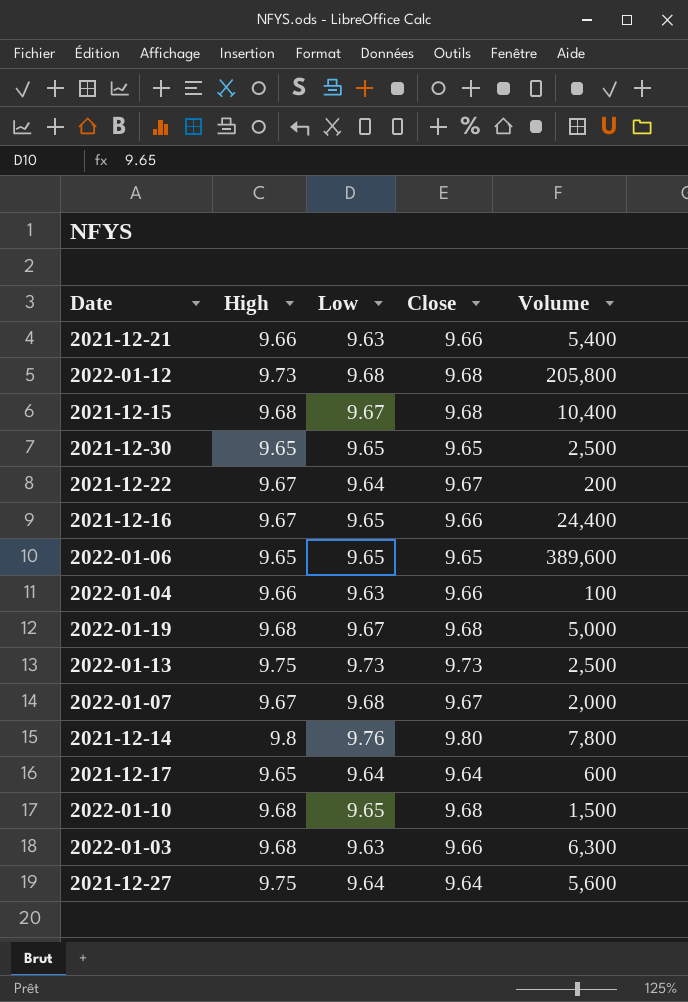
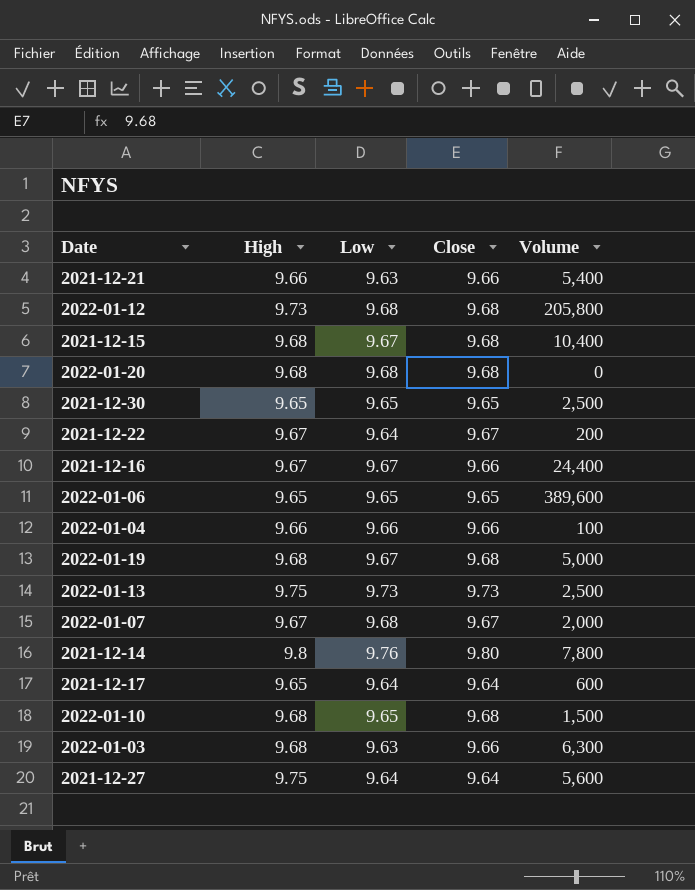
row 2022-01-20: none -> 9.68 | 9.68 | 9.68 | 0
2021-12-16 | Low: 9.65 -> 9.67
2022-01-04 | Low: 9.63 -> 9.66

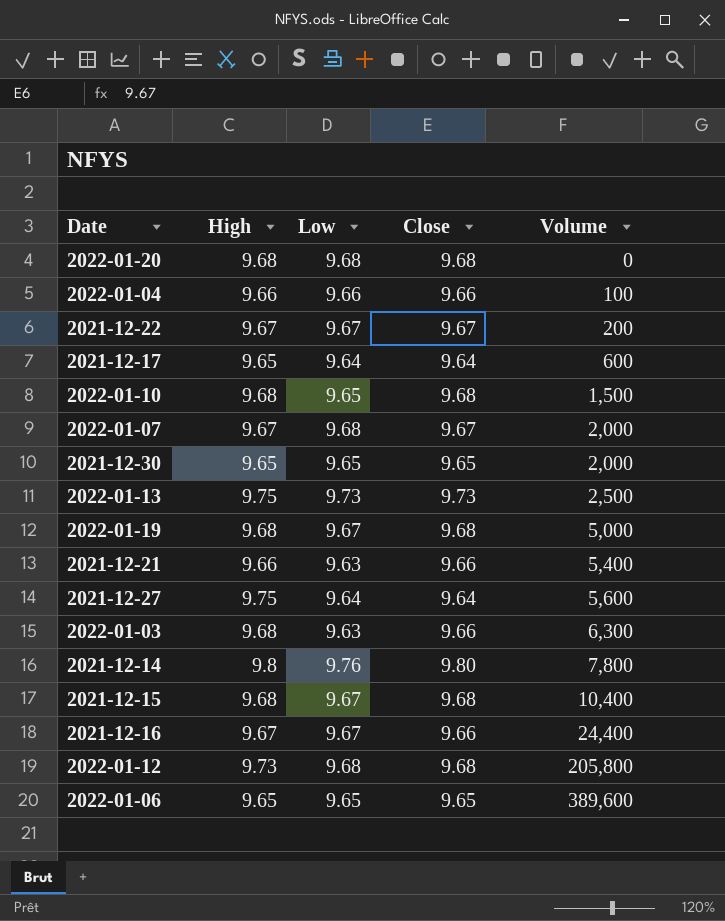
row order: none -> Volume ascending
2021-12-22 | Low: 9.64 -> 9.67
2021-12-30 | Volume: 2,500 -> 2,000

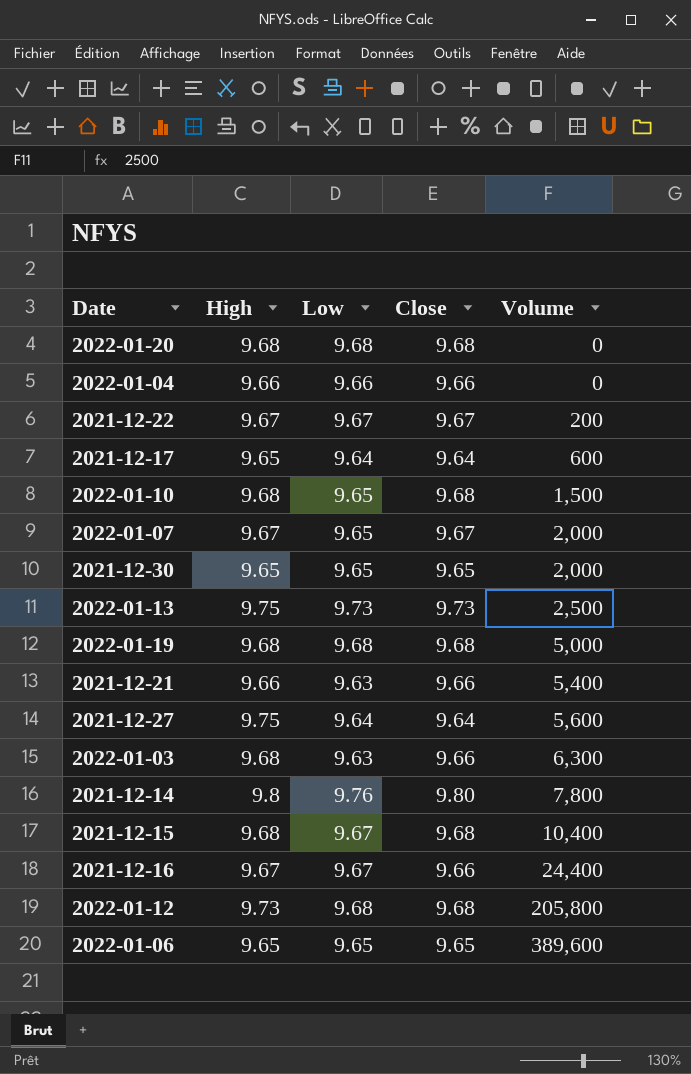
2022-01-04 | Volume: 100 -> 0
2022-01-07 | Low: 9.68 -> 9.65
2022-01-19 | Low: 9.67 -> 9.68

